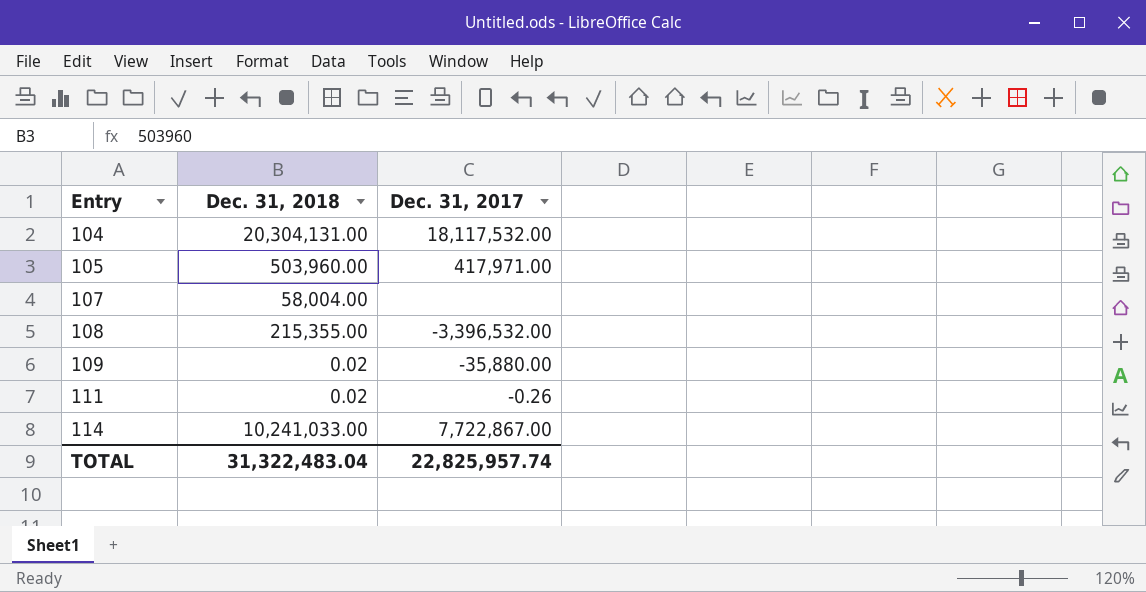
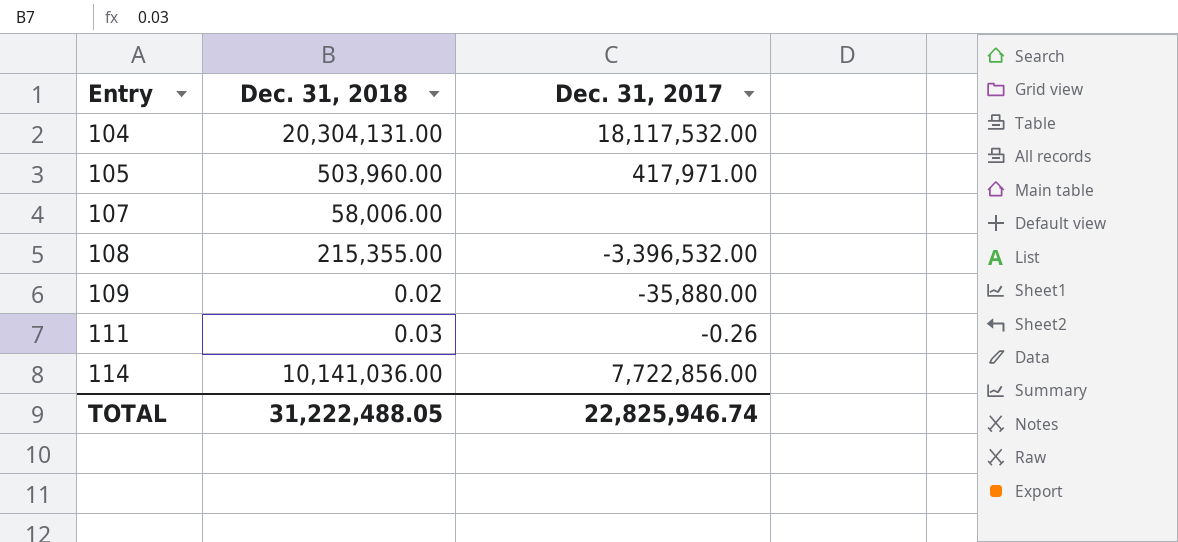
107 | Dec. 31, 2018: 58,004.00 -> 58,006.00
111 | Dec. 31, 2018: 0.02 -> 0.03
114 | Dec. 31, 2018: 10,241,033.00 -> 10,141,036.00
114 | Dec. 31, 2017: 7,722,867.00 -> 7,722,856.00
TOTAL | Dec. 31, 2018: 31,322,483.04 -> 31,222,488.05
TOTAL | Dec. 31, 2017: 22,825,957.74 -> 22,825,946.74

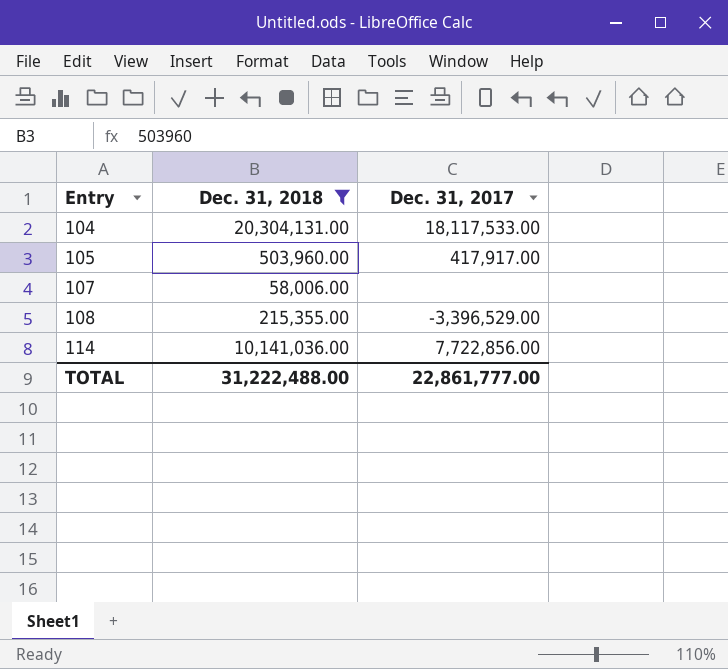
filter: none -> Dec. 31, 2018 >= 58,006.00
104 | Dec. 31, 2017: 18,117,532.00 -> 18,117,533.00
105 | Dec. 31, 2017: 417,971.00 -> 417,917.00
108 | Dec. 31, 2017: -3,396,532.00 -> -3,396,529.00
TOTAL | Dec. 31, 2018: 31,222,488.05 -> 31,222,488.00
TOTAL | Dec. 31, 2017: 22,825,946.74 -> 22,861,777.00

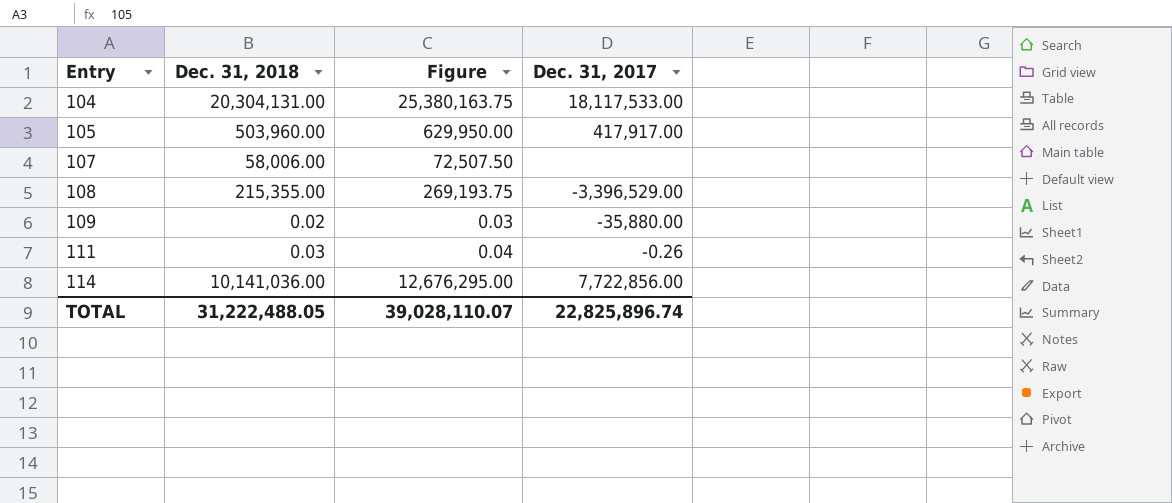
filter: Dec. 31, 2018 >= 58,006.00 -> none
column Figure | formula: none -> [Dec. 31, 2018] * 1.25
TOTAL | Dec. 31, 2018: 31,222,488.00 -> 31,222,488.05
TOTAL | Dec. 31, 2017: 22,861,777.00 -> 22,825,896.74

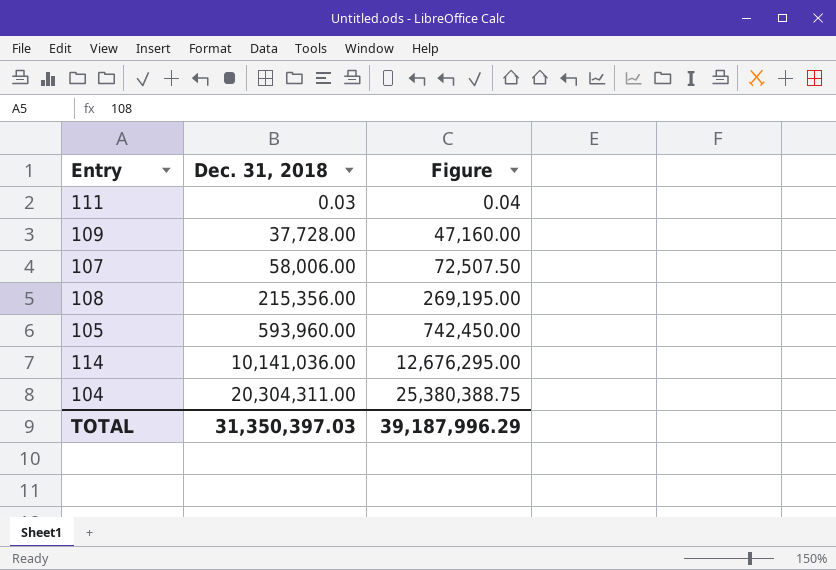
row order: Entry ascending -> Dec. 31, 2018 ascending
column Dec. 31, 2017 | position: 4 -> none
109 | Dec. 31, 2018: 0.02 -> 37,728.00
109 | Figure: 0.03 -> 47,160.00
108 | Dec. 31, 2018: 215,355.00 -> 215,356.00
108 | Figure: 269,193.75 -> 269,195.00
105 | Dec. 31, 2018: 503,960.00 -> 593,960.00
105 | Figure: 629,950.00 -> 742,450.00
104 | Dec. 31, 2018: 20,304,131.00 -> 20,304,311.00
104 | Figure: 25,380,163.75 -> 25,380,388.75
TOTAL | Dec. 31, 2018: 31,222,488.05 -> 31,350,397.03
TOTAL | Figure: 39,028,110.07 -> 39,187,996.29

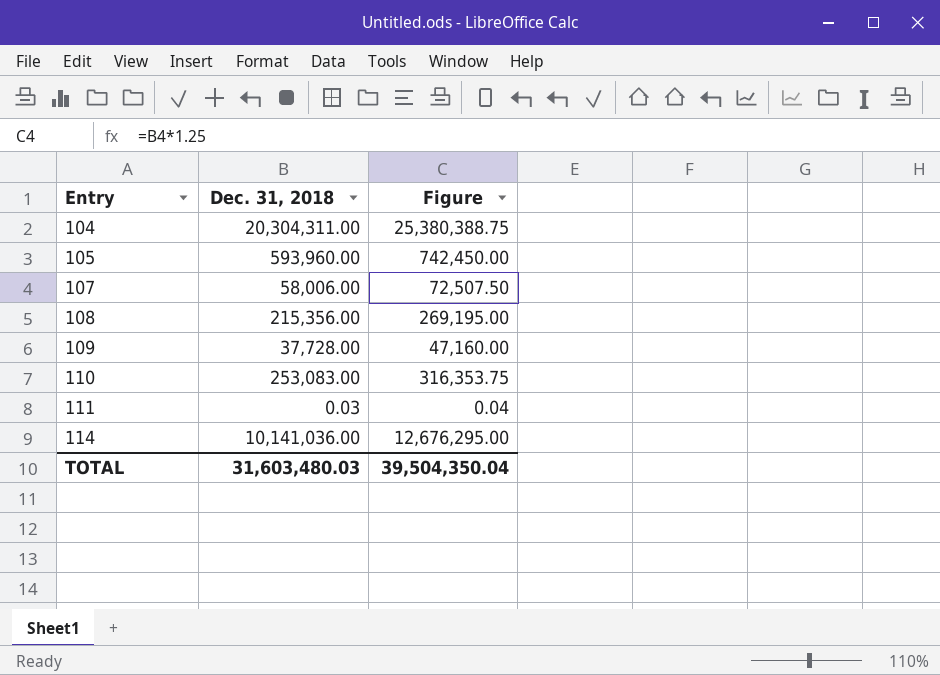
row order: Dec. 31, 2018 ascending -> Entry ascending
row 110: none -> 253,083.00 | 316,353.75
TOTAL | Dec. 31, 2018: 31,350,397.03 -> 31,603,480.03
TOTAL | Figure: 39,187,996.29 -> 39,504,350.04

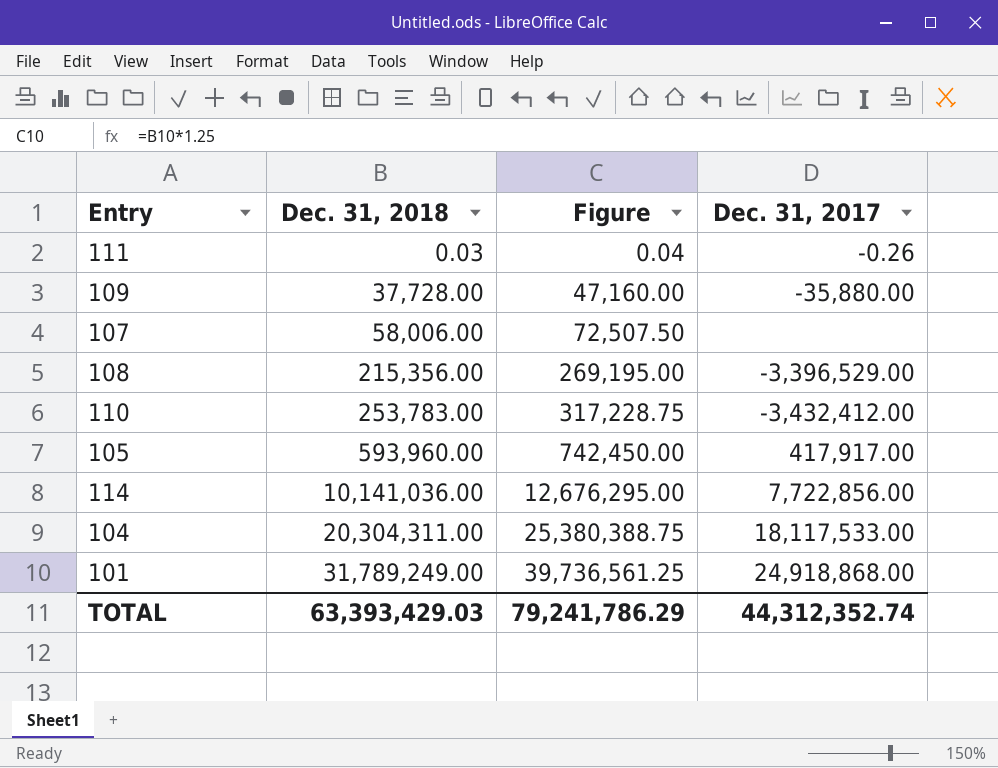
row order: Entry ascending -> Dec. 31, 2018 ascending
column Dec. 31, 2017 | position: none -> 4
110 | Dec. 31, 2018: 253,083.00 -> 253,783.00
110 | Figure: 316,353.75 -> 317,228.75
row 101: none -> 31,789,249.00 | 39,736,561.25 | 24,918,868.00
TOTAL | Dec. 31, 2018: 31,603,480.03 -> 63,393,429.03
TOTAL | Figure: 39,504,350.04 -> 79,241,786.29

